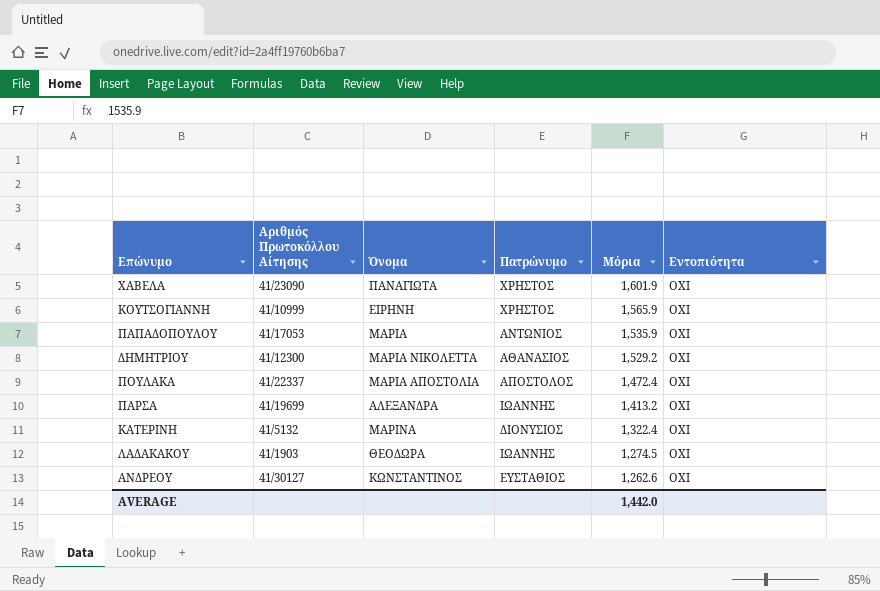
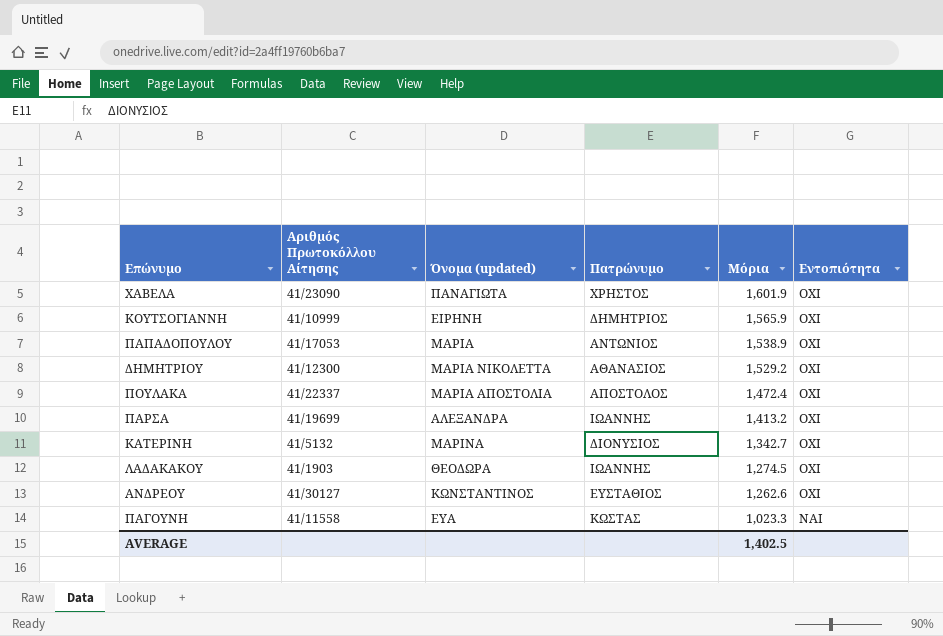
column name: Όνομα -> Όνομα (updated)
ΚΟΥΤΣΟΓΙΑΝΝΗ | Πατρώνυμο: ΧΡΗΣΤΟΣ -> ΔΗΜΗΤΡΙΟΣ
ΠΑΠΑΔΟΠΟΥΛΟΥ | Μόρια: 1,535.9 -> 1,538.9
ΚΑΤΕΡΙΝΗ | Μόρια: 1,322.4 -> 1,342.7
row ΠΑΓΟΥΝΗ: none -> 41/11558 | ΕΥΑ | ΚΩΣΤΑΣ | 1,023.3 | ΝΑΙ
AVERAGE | Μόρια: 1,442.0 -> 1,402.5

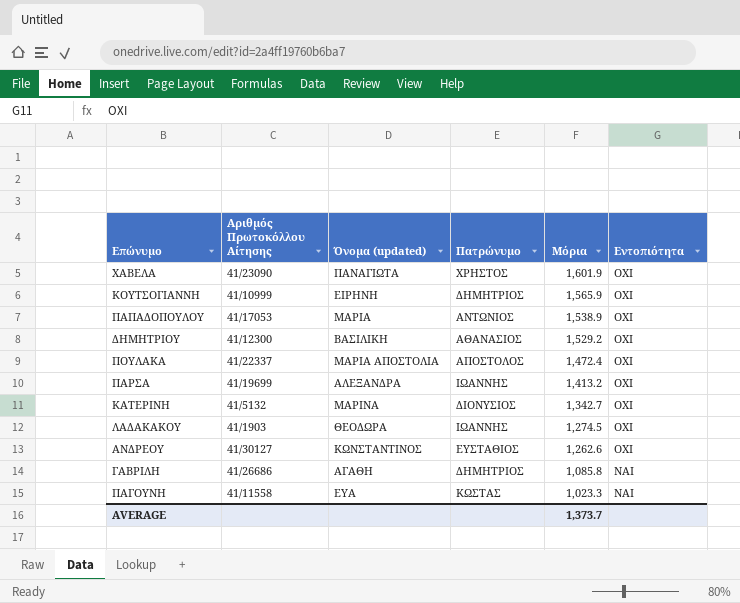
ΔΗΜΗΤΡΙΟΥ | Όνομα (updated): ΜΑΡΙΑ ΝΙΚΟΛΕΤΤΑ -> ΒΑΣΙΛΙΚΗ
row ΓΑΒΡΙΛΗ: none -> 41/26686 | ΑΓΑΘΗ | ΔΗΜΗΤΡΙΟΣ | 1,085.8 | ΝΑΙ
AVERAGE | Μόρια: 1,402.5 -> 1,373.7

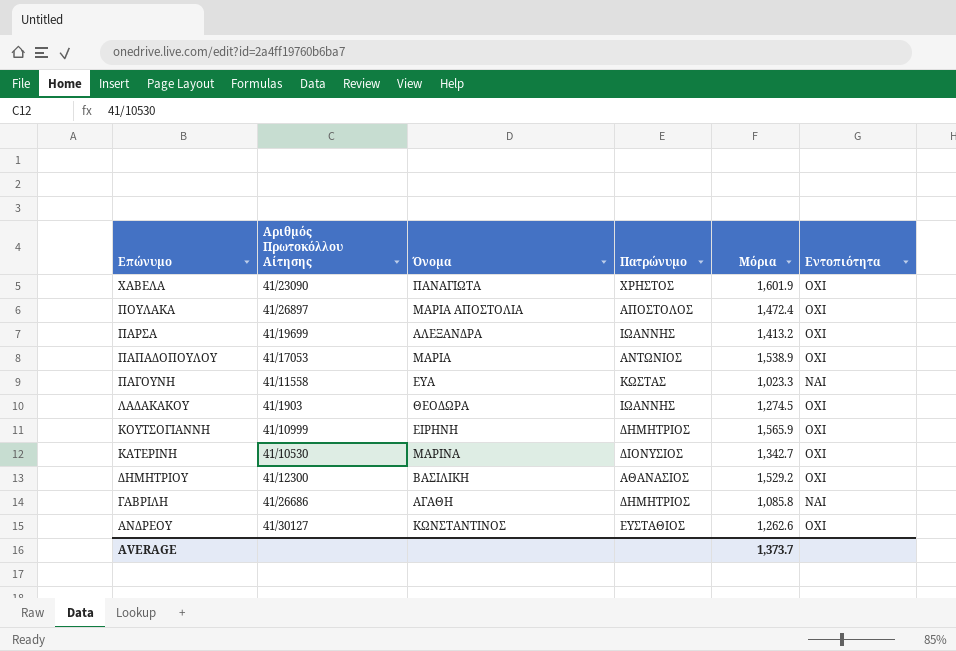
row order: Μόρια descending -> Επώνυμο descending
column name: Όνομα (updated) -> Όνομα
ΠΟΥΛΑΚΑ | Αριθμός Πρωτοκόλλου Αίτησης: 41/22337 -> 41/26897
ΚΑΤΕΡΙΝΗ | Αριθμός Πρωτοκόλλου Αίτησης: 41/5132 -> 41/10530

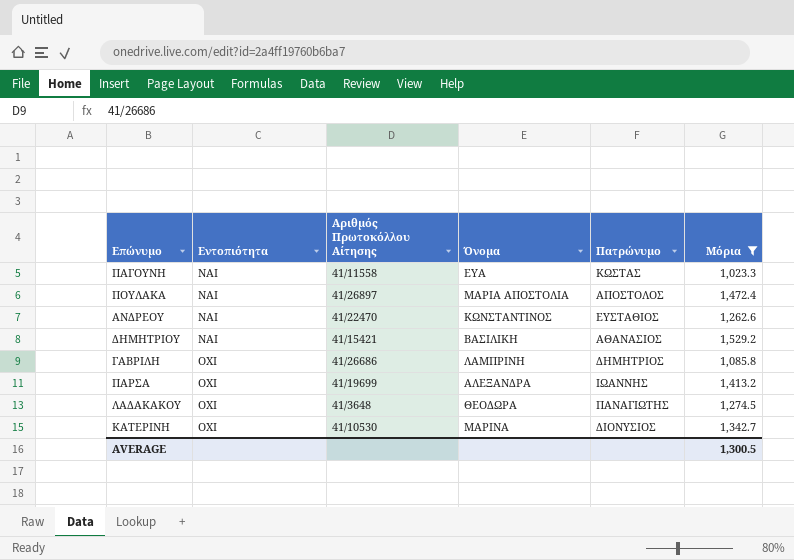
filter: none -> Μόρια <= 1,529.2
row order: Επώνυμο descending -> Εντοπιότητα ascending
column Εντοπιότητα | position: 6 -> 2
ΠΟΥΛΑΚΑ | Εντοπιότητα: ΟΧΙ -> ΝΑΙ
ΑΝΔΡΕΟΥ | Εντοπιότητα: ΟΧΙ -> ΝΑΙ
ΑΝΔΡΕΟΥ | Αριθμός Πρωτοκόλλου Αίτησης: 41/30127 -> 41/22470
ΔΗΜΗΤΡΙΟΥ | Εντοπιότητα: ΟΧΙ -> ΝΑΙ
ΔΗΜΗΤΡΙΟΥ | Αριθμός Πρωτοκόλλου Αίτησης: 41/12300 -> 41/15421
ΓΑΒΡΙΛΗ | Εντοπιότητα: ΝΑΙ -> ΟΧΙ
ΓΑΒΡΙΛΗ | Όνομα: ΑΓΑΘΗ -> ΛΑΜΠΡΙΝΗ
ΛΑΔΑΚΑΚΟΥ | Αριθμός Πρωτοκόλλου Αίτησης: 41/1903 -> 41/3648
ΛΑΔΑΚΑΚΟΥ | Πατρώνυμο: ΙΩΑΝΝΗΣ -> ΠΑΝΑΓΙΩΤΗΣ
AVERAGE | Μόρια: 1,373.7 -> 1,300.5

